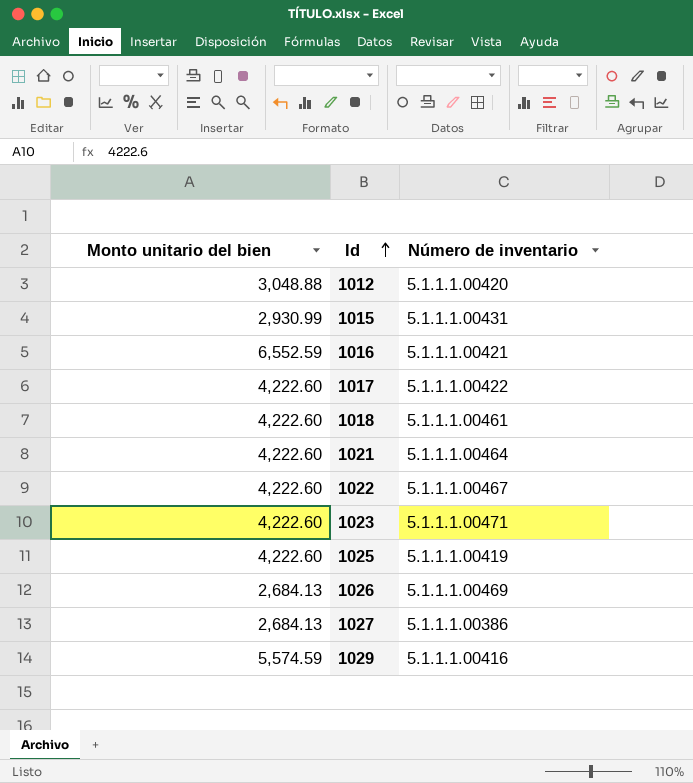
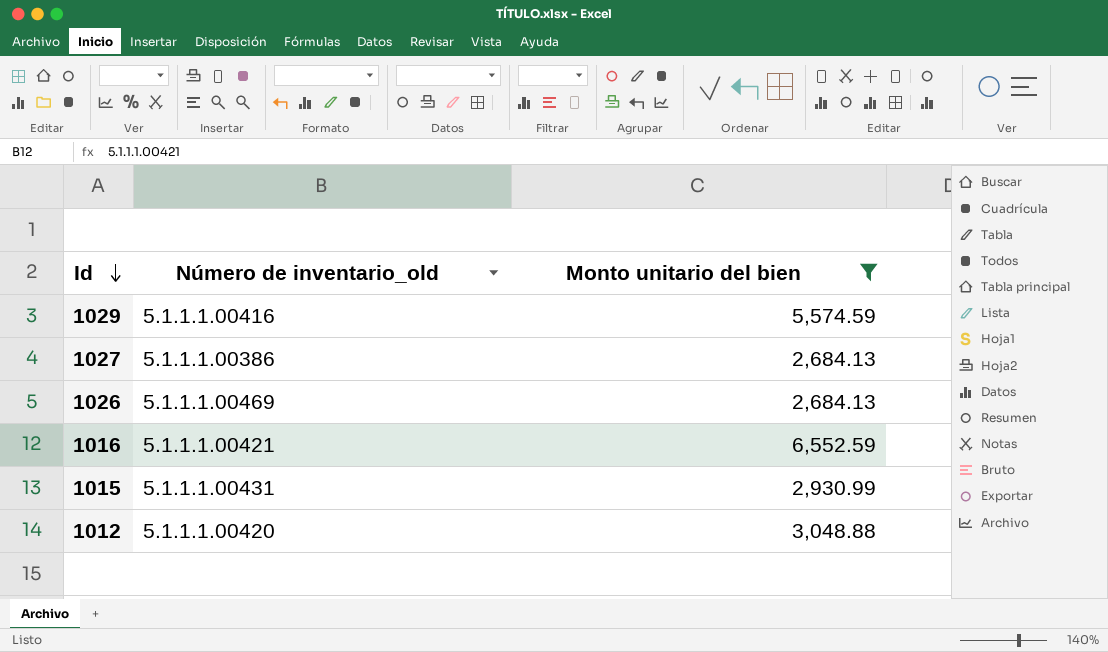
filter: none -> Monto unitario del bien != 4,222.60
row order: Id ascending -> Id descending
column name: Número de inventario -> Número de inventario_old
column Monto unitario del bien | position: 1 -> 3

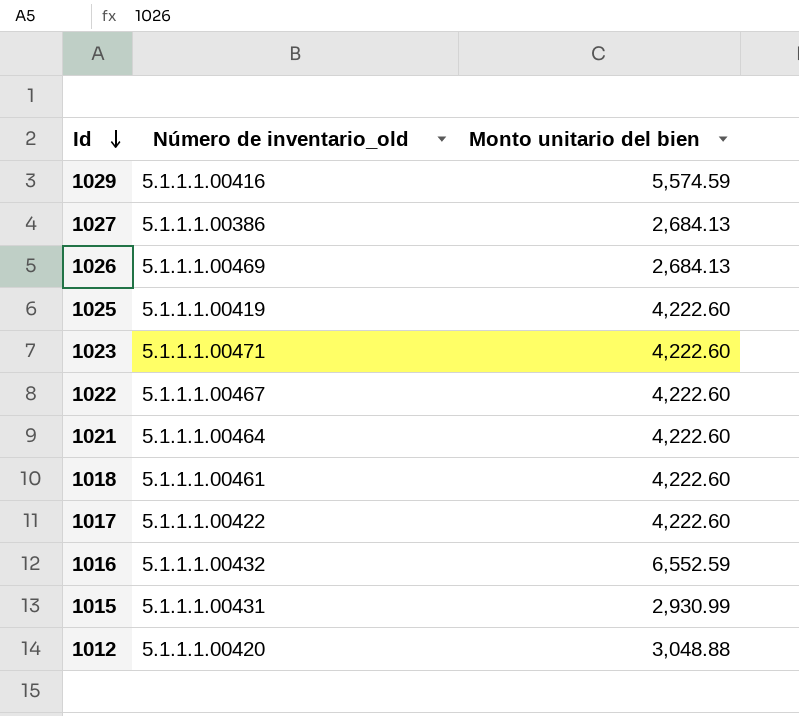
filter: Monto unitario del bien != 4,222.60 -> none
1016 | Número de inventario_old: 5.1.1.1.00421 -> 5.1.1.1.00432

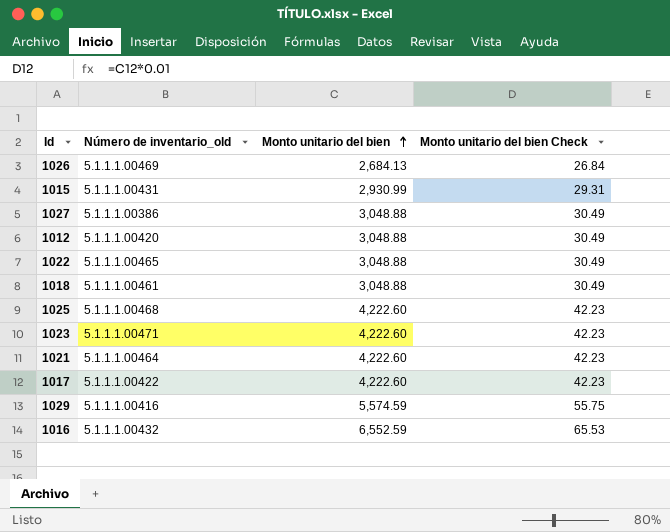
row order: Id descending -> Monto unitario del bien ascending
column Monto unitario del bien Check | formula: none -> [Monto unitario del bien] * 0.01
1027 | Monto unitario del bien: 2,684.13 -> 3,048.88
1022 | Número de inventario_old: 5.1.1.1.00467 -> 5.1.1.1.00465
1022 | Monto unitario del bien: 4,222.60 -> 3,048.88
1018 | Monto unitario del bien: 4,222.60 -> 3,048.88
1025 | Número de inventario_old: 5.1.1.1.00419 -> 5.1.1.1.00468

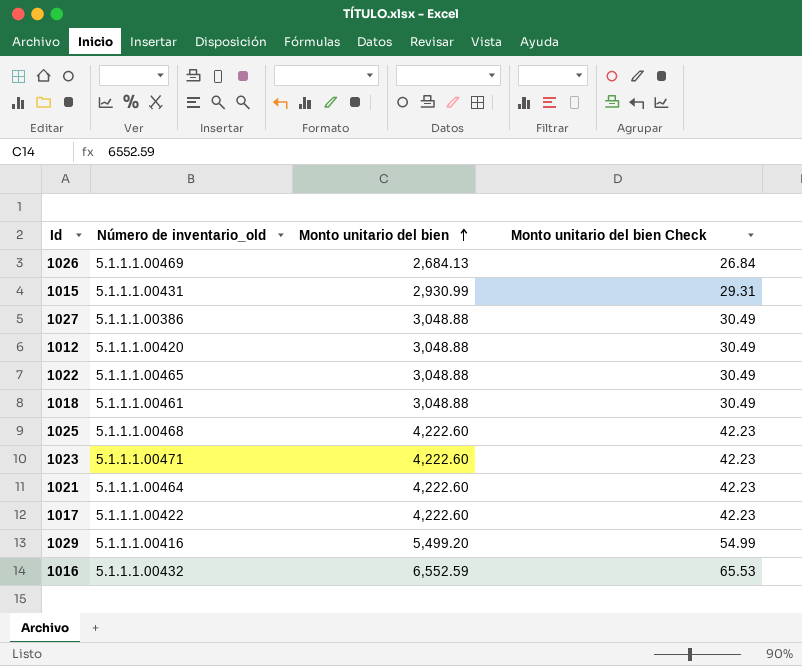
1029 | Monto unitario del bien: 5,574.59 -> 5,499.20
1029 | Monto unitario del bien Check: 55.75 -> 54.99

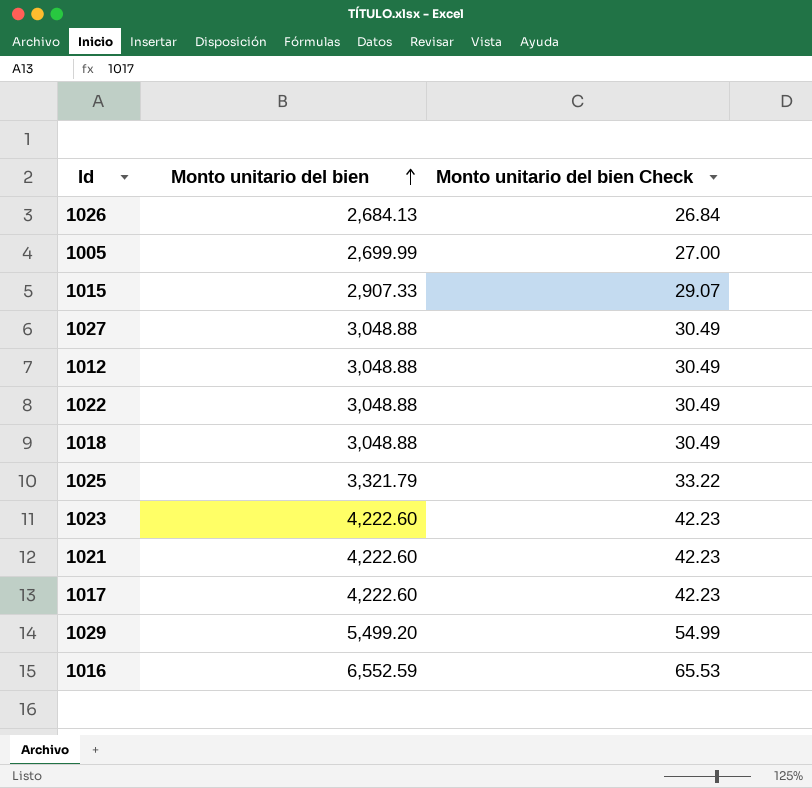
column Número de inventario_old | position: 2 -> none
row 1005: none -> 2,699.99 | 27.00
1015 | Monto unitario del bien: 2,930.99 -> 2,907.33
1015 | Monto unitario del bien Check: 29.31 -> 29.07
1025 | Monto unitario del bien: 4,222.60 -> 3,321.79
1025 | Monto unitario del bien Check: 42.23 -> 33.22

